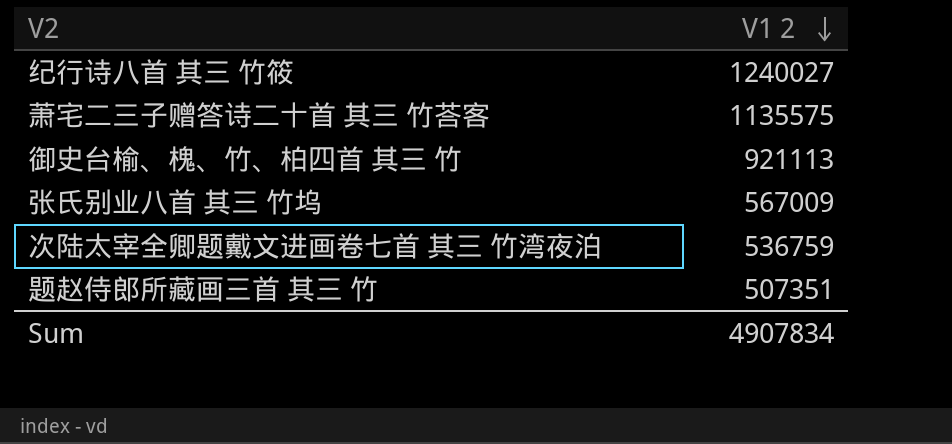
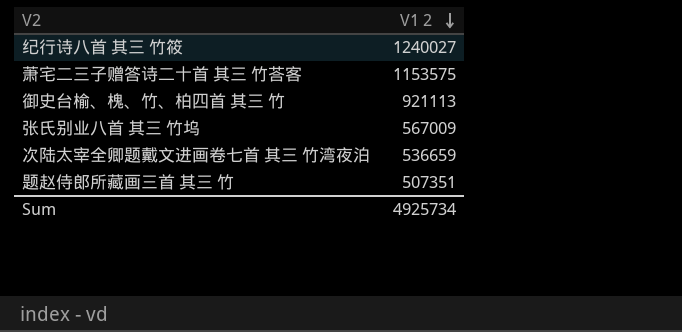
萧宅二三子赠答诗二十首 其三 竹荅客 | V1 2: 1135575 -> 1153575
次陆太宰全卿题戴文进画卷七首 其三 竹湾夜泊 | V1 2: 536759 -> 536659
Sum | V1 2: 4907834 -> 4925734

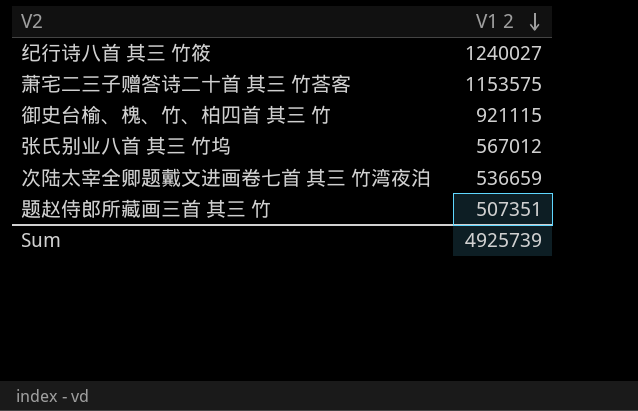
御史台榆、槐、竹、柏四首 其三 竹 | V1 2: 921113 -> 921115
张氏别业八首 其三 竹坞 | V1 2: 567009 -> 567012
Sum | V1 2: 4925734 -> 4925739

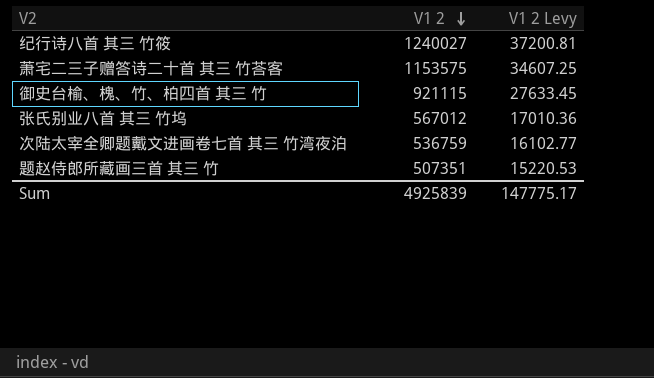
column V1 2 Levy | formula: none -> [V1 2] * 0.03
次陆太宰全卿题戴文进画卷七首 其三 竹湾夜泊 | V1 2: 536659 -> 536759
Sum | V1 2: 4925739 -> 4925839

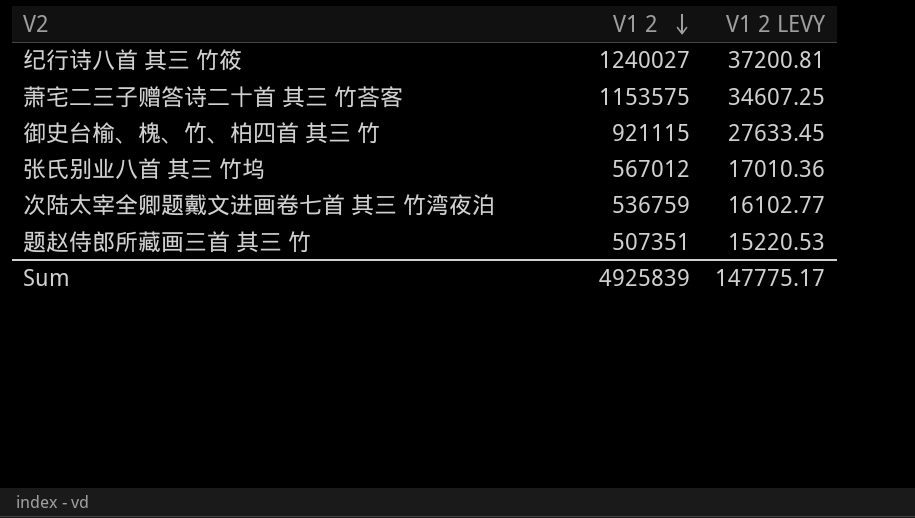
column name: V1 2 Levy -> V1 2 LEVY

